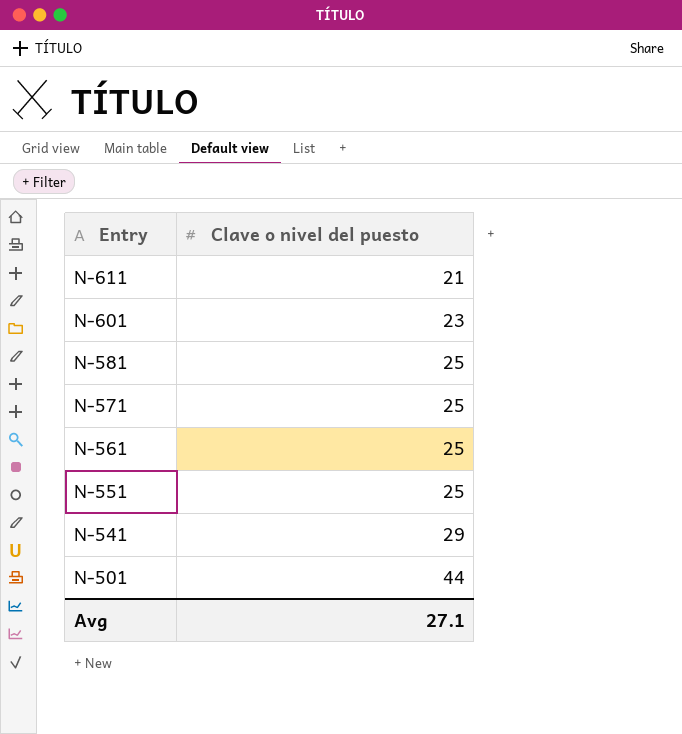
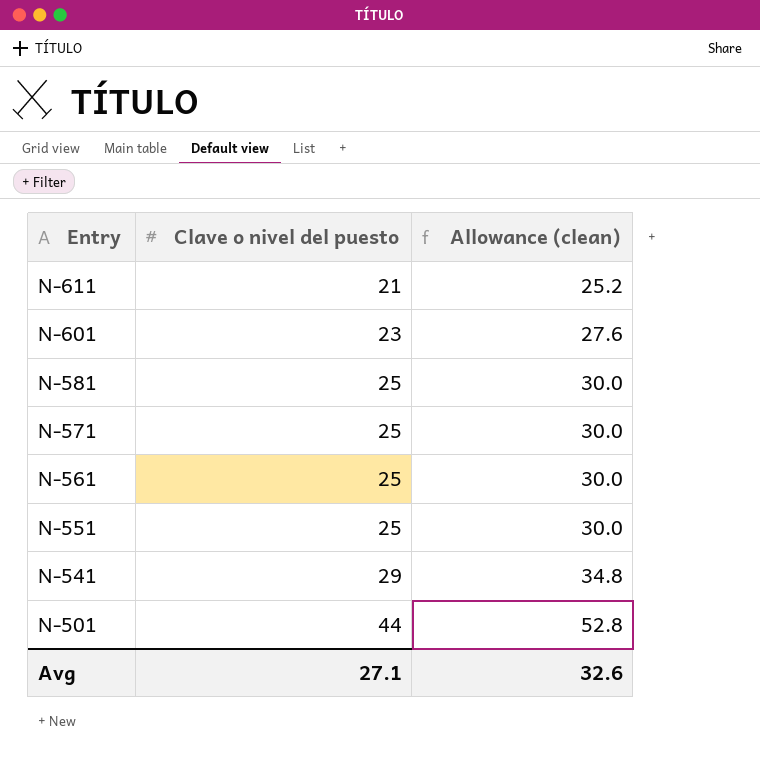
column Allowance (clean) | formula: none -> [Clave o nivel del puesto] * 1.2

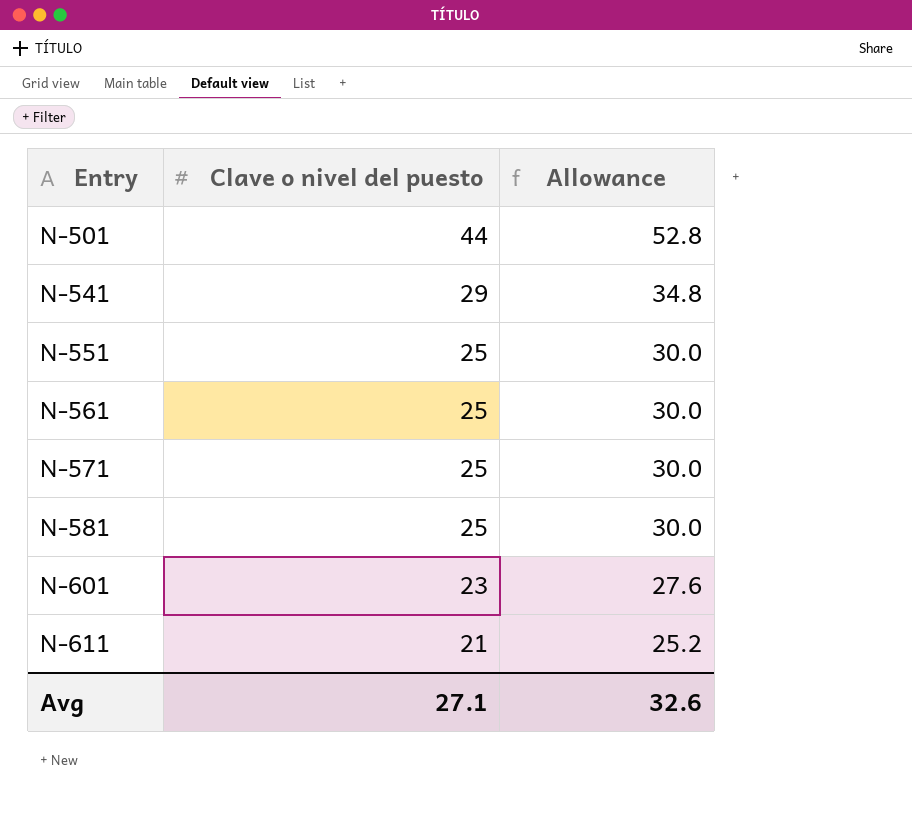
row order: Entry descending -> Entry ascending
column name: Allowance (clean) -> Allowance

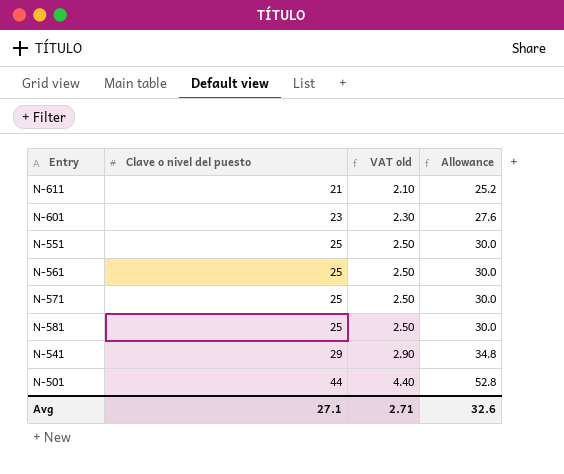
row order: Entry ascending -> Clave o nivel del puesto ascending
column VAT old | formula: none -> [Clave o nivel del puesto] * 0.1

